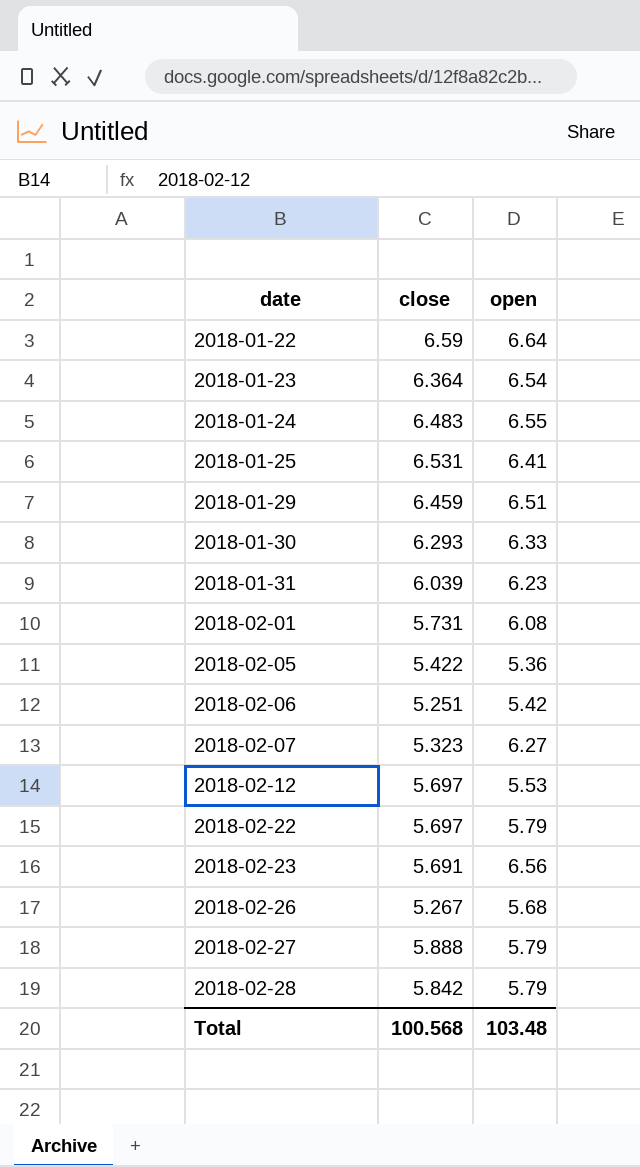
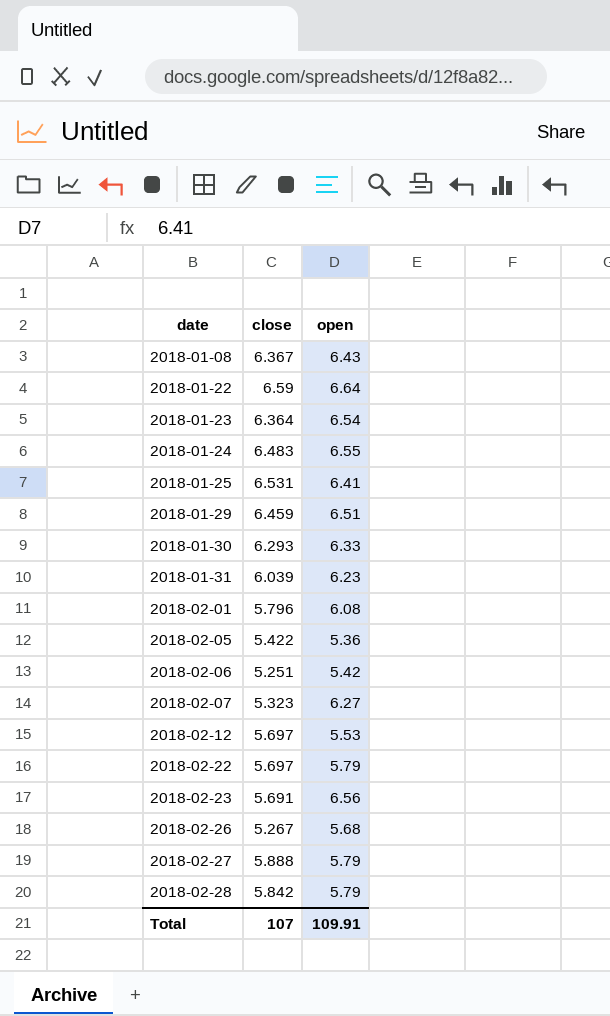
row 2018-01-08: none -> 6.367 | 6.43
2018-02-01 | close: 5.731 -> 5.796
Total | close: 100.568 -> 107
Total | open: 103.48 -> 109.91

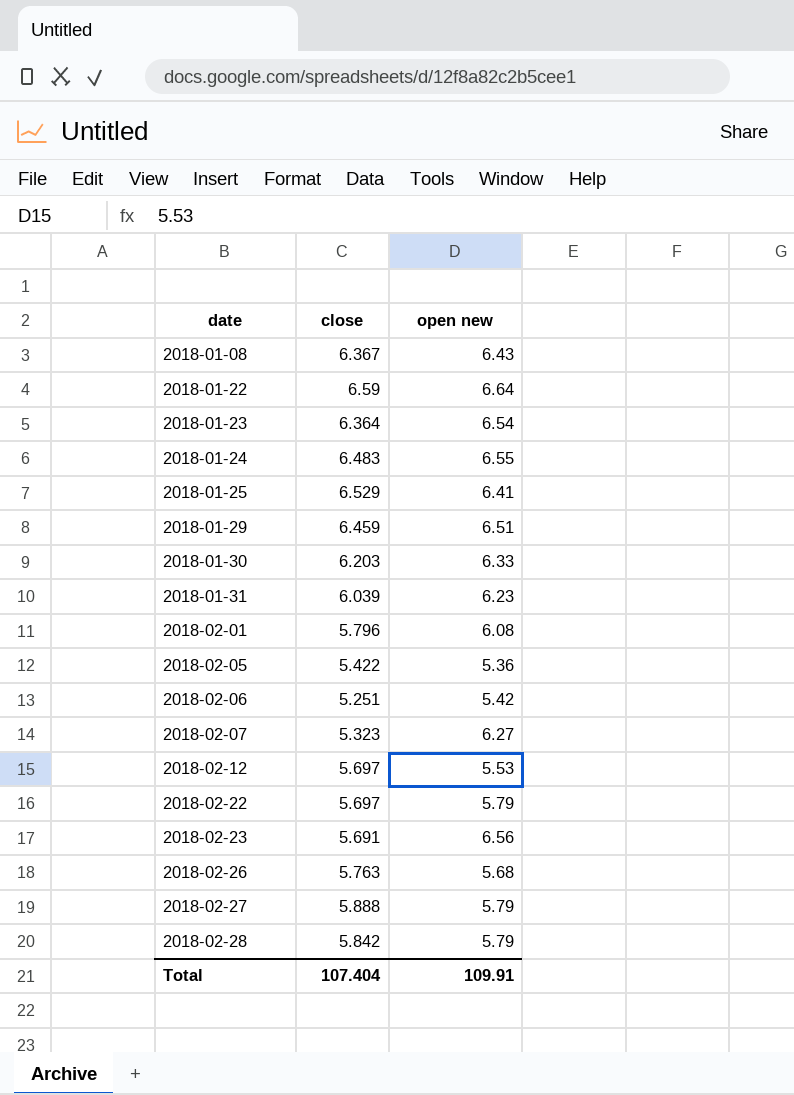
column name: open -> open new
2018-01-25 | close: 6.531 -> 6.529
2018-01-30 | close: 6.293 -> 6.203
2018-02-26 | close: 5.267 -> 5.763
Total | close: 107 -> 107.404

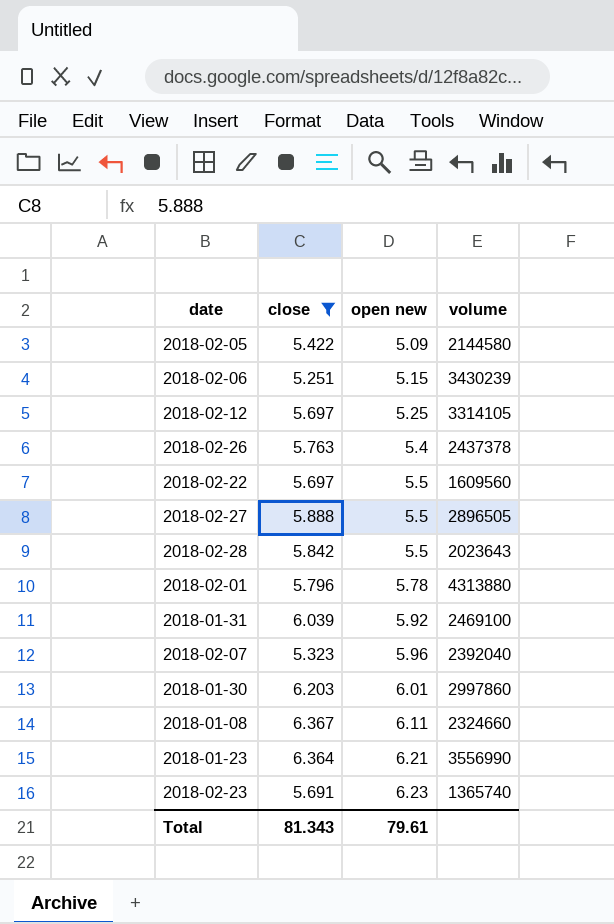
filter: none -> close <= 6.367
row order: date ascending -> open new ascending
column volume | position: none -> 4
2018-02-05 | open new: 5.36 -> 5.09
2018-02-06 | open new: 5.42 -> 5.15
2018-02-12 | open new: 5.53 -> 5.25
2018-02-26 | open new: 5.68 -> 5.4
2018-02-22 | open new: 5.79 -> 5.5
2018-02-27 | open new: 5.79 -> 5.5
2018-02-28 | open new: 5.79 -> 5.5
2018-02-01 | open new: 6.08 -> 5.78
2018-01-31 | open new: 6.23 -> 5.92
2018-02-07 | open new: 6.27 -> 5.96
2018-01-30 | open new: 6.33 -> 6.01
2018-01-08 | open new: 6.43 -> 6.11
2018-01-23 | open new: 6.54 -> 6.21
2018-02-23 | open new: 6.56 -> 6.23
Total | close: 107.404 -> 81.343
Total | open new: 109.91 -> 79.61

